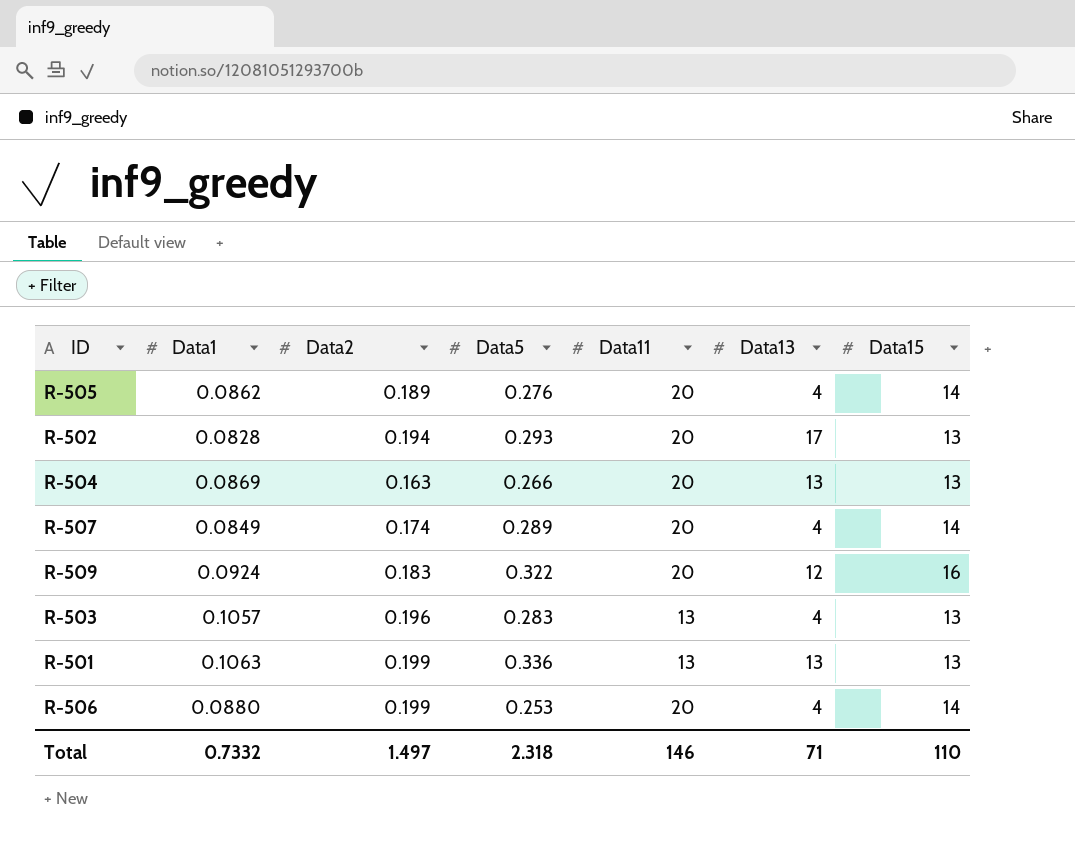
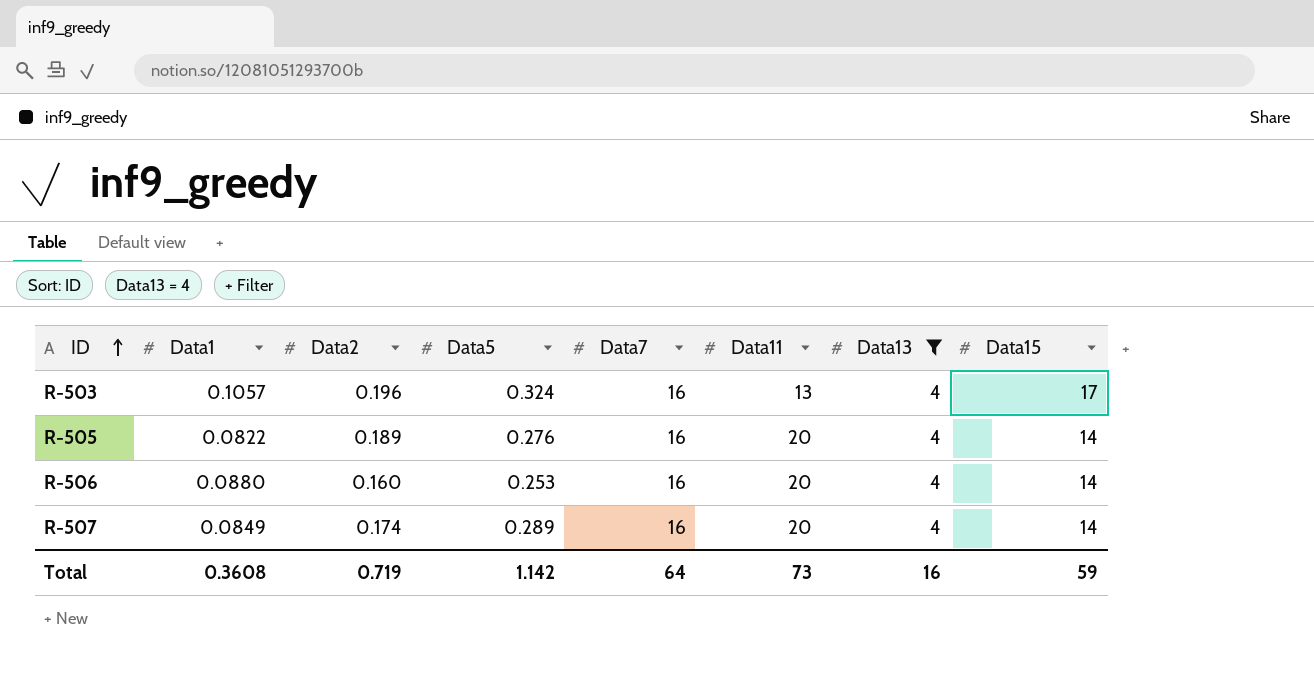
filter: none -> Data13 = 4
row order: none -> ID ascending
column Data7 | position: none -> 5
R-503 | Data5: 0.283 -> 0.324
R-503 | Data15: 13 -> 17
R-505 | Data1: 0.0862 -> 0.0822
R-506 | Data2: 0.199 -> 0.160
Total | Data1: 0.7332 -> 0.3608
Total | Data2: 1.497 -> 0.719
Total | Data5: 2.318 -> 1.142
Total | Data11: 146 -> 73
Total | Data13: 71 -> 16
Total | Data15: 110 -> 59

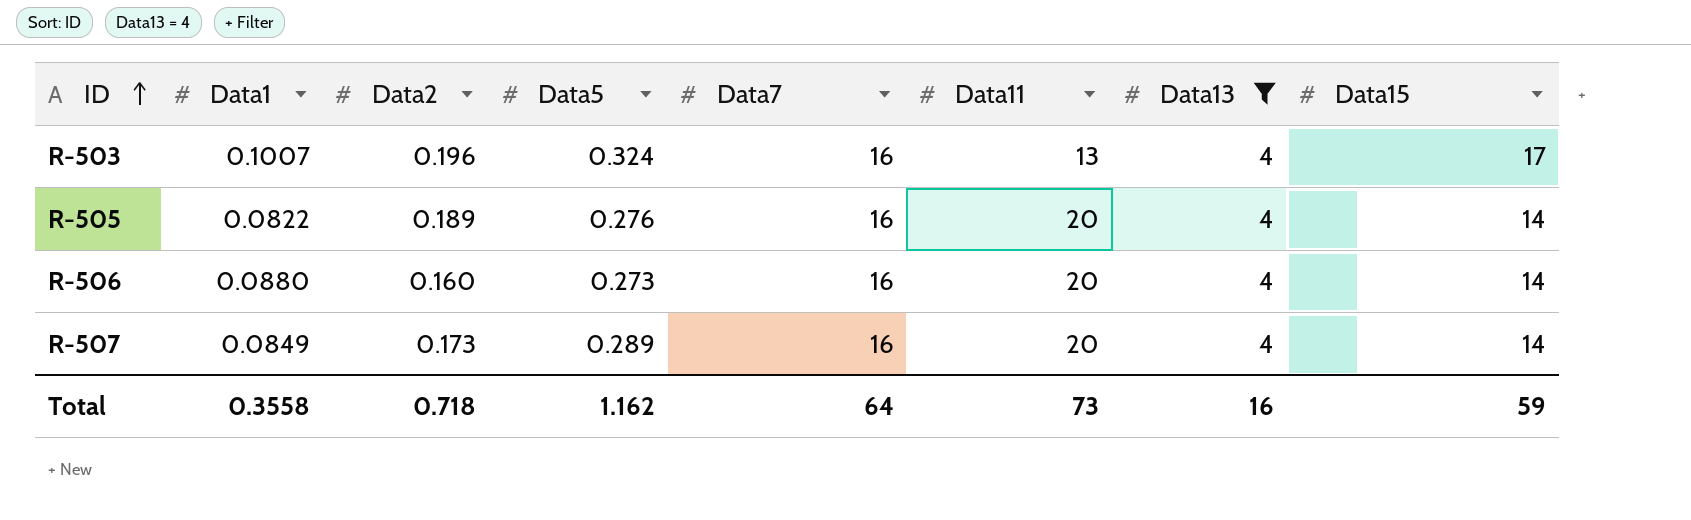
R-503 | Data1: 0.1057 -> 0.1007
R-506 | Data5: 0.253 -> 0.273
R-507 | Data2: 0.174 -> 0.173
Total | Data1: 0.3608 -> 0.3558
Total | Data2: 0.719 -> 0.718
Total | Data5: 1.142 -> 1.162

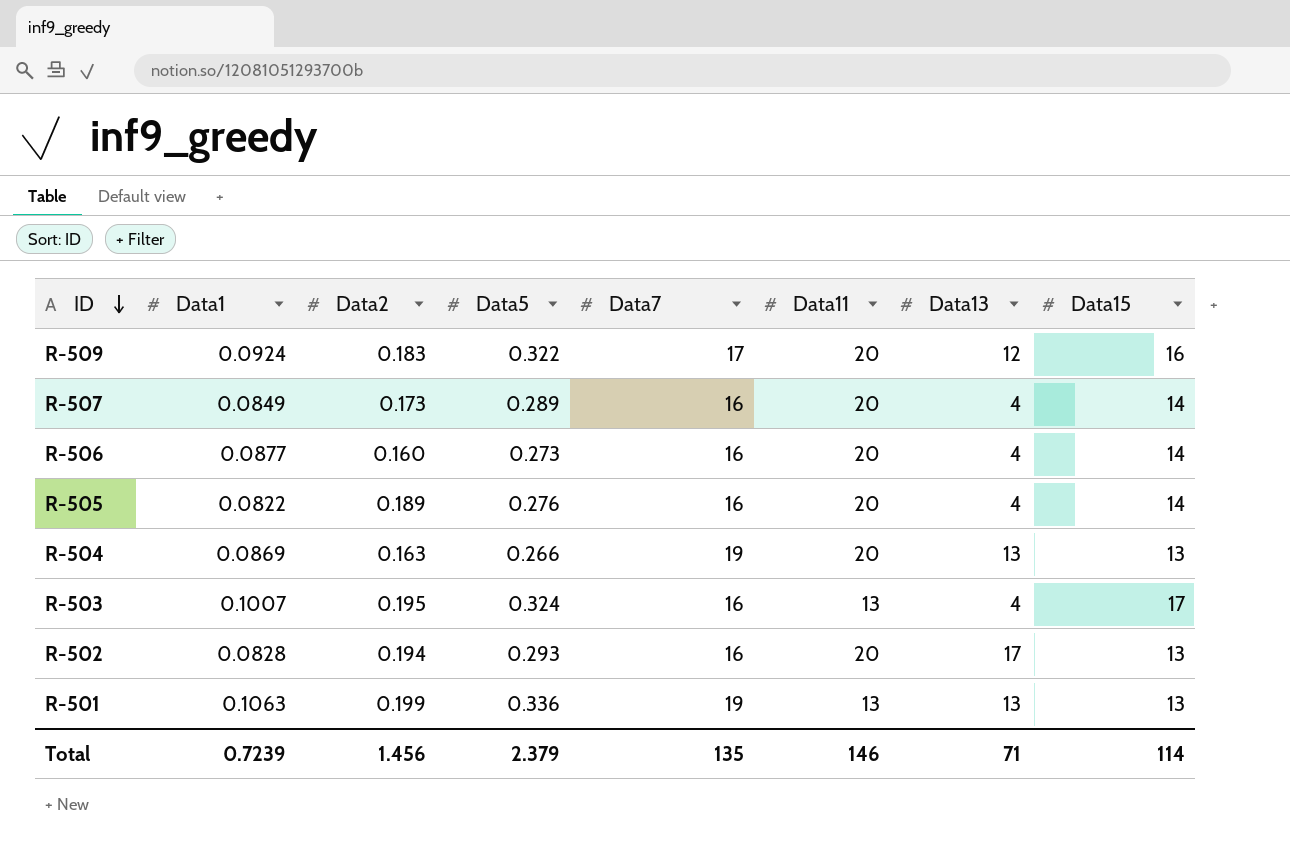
filter: Data13 = 4 -> none
row order: ID ascending -> ID descending
R-506 | Data1: 0.0880 -> 0.0877
R-503 | Data2: 0.196 -> 0.195
Total | Data1: 0.3558 -> 0.7239
Total | Data2: 0.718 -> 1.456
Total | Data5: 1.162 -> 2.379
Total | Data7: 64 -> 135
Total | Data11: 73 -> 146
Total | Data13: 16 -> 71
Total | Data15: 59 -> 114

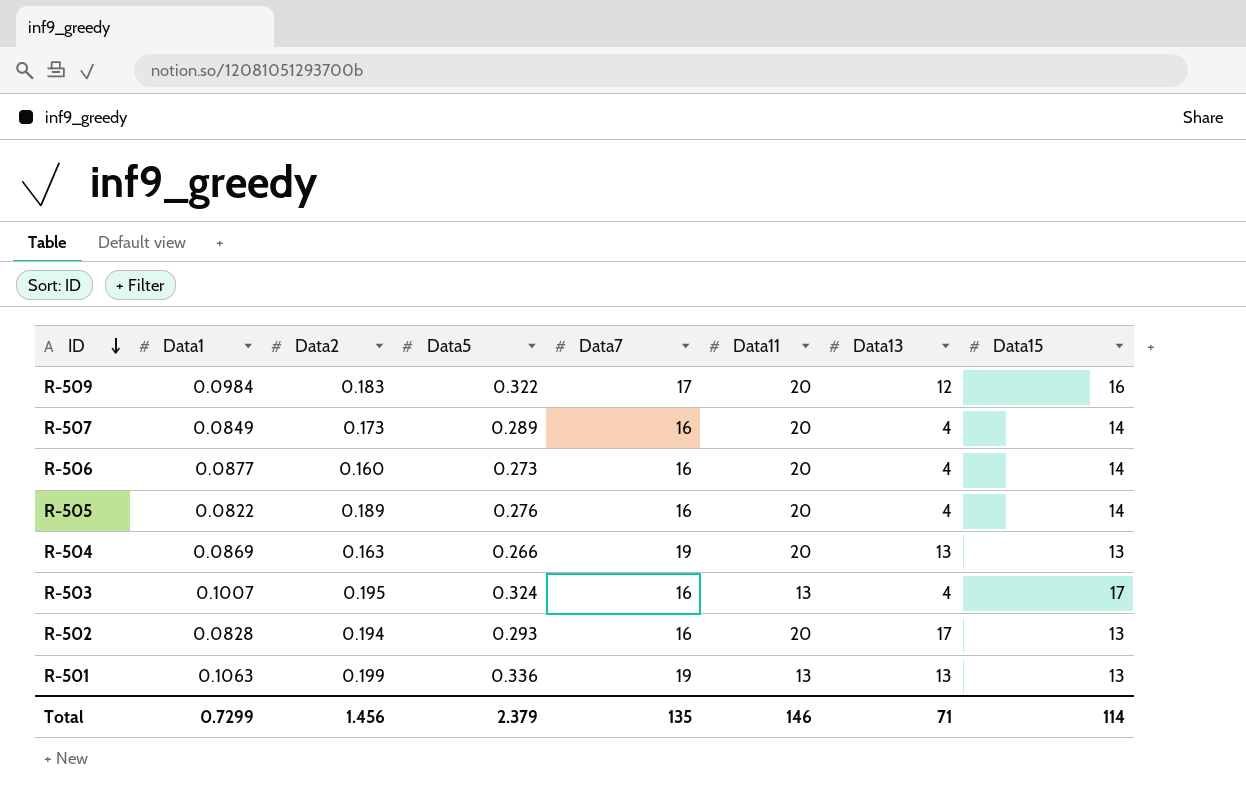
R-509 | Data1: 0.0924 -> 0.0984
Total | Data1: 0.7239 -> 0.7299

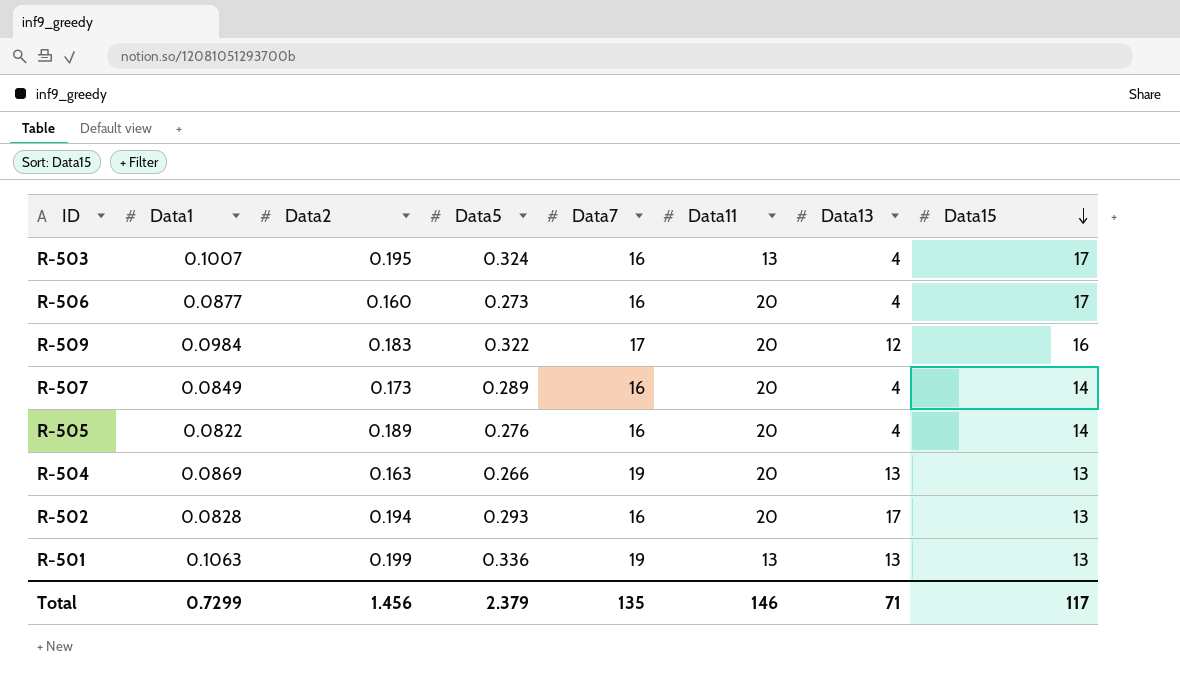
row order: ID descending -> Data15 descending
R-506 | Data15: 14 -> 17
Total | Data15: 114 -> 117

